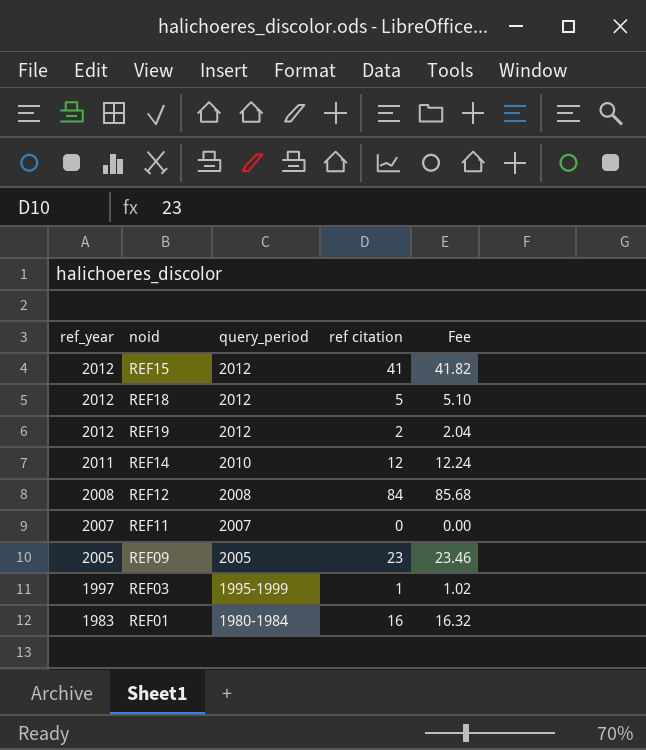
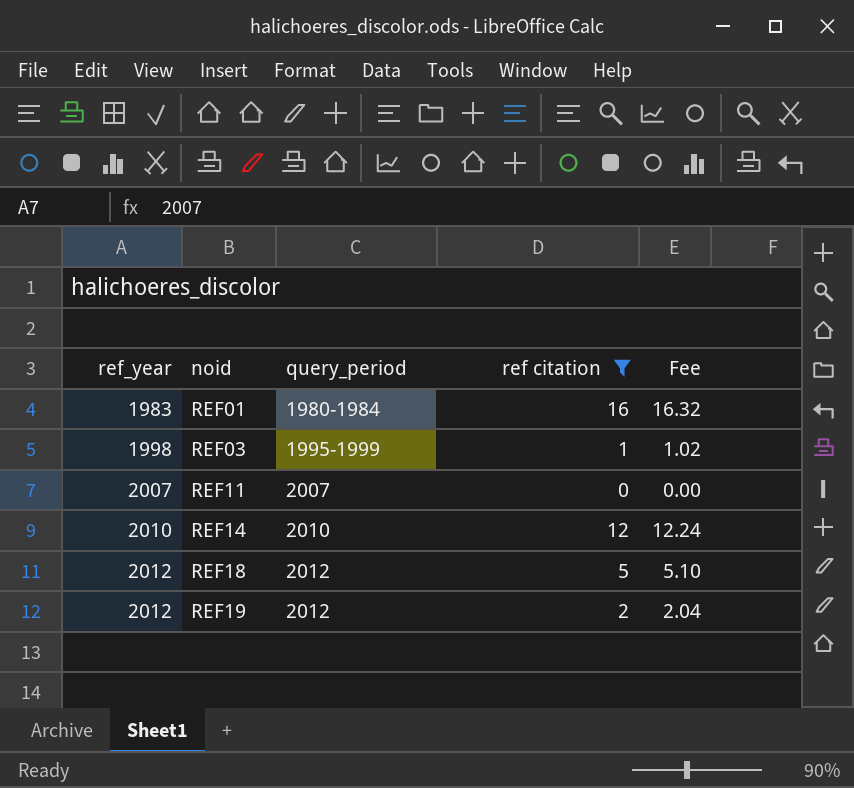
filter: none -> ref citation <= 16
row order: ref_year descending -> ref_year ascending
REF03 | ref_year: 1997 -> 1998
REF14 | ref_year: 2011 -> 2010

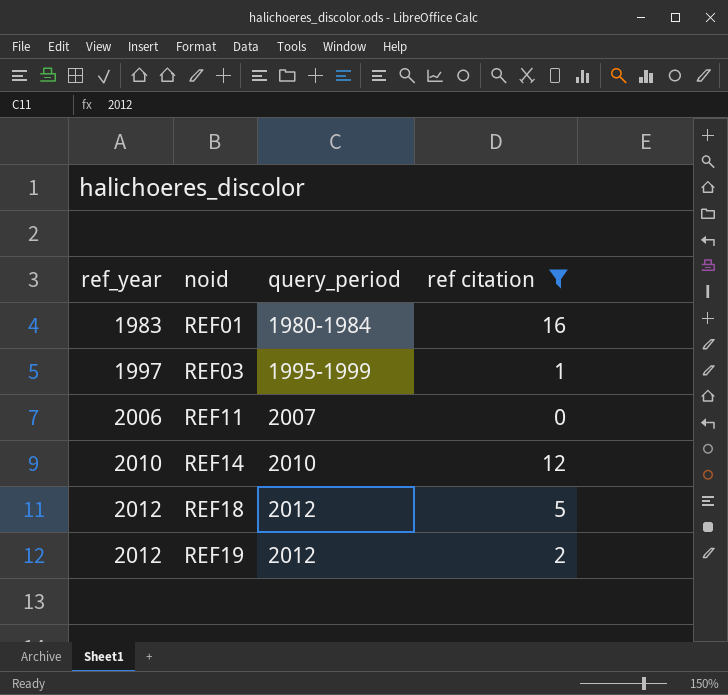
column Fee | formula: [ref citation] * 1.02 -> none
REF03 | ref_year: 1998 -> 1997
REF11 | ref_year: 2007 -> 2006

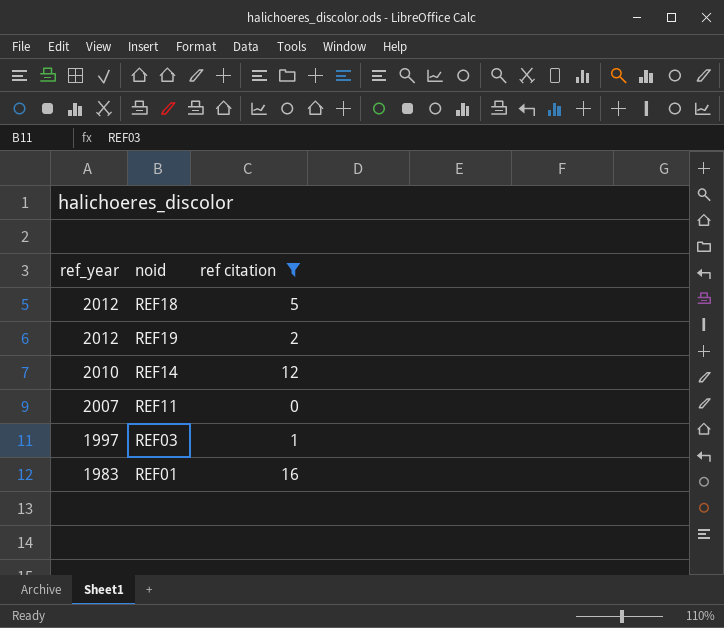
row order: ref_year ascending -> ref_year descending
column query_period | position: 3 -> none
REF11 | ref_year: 2006 -> 2007

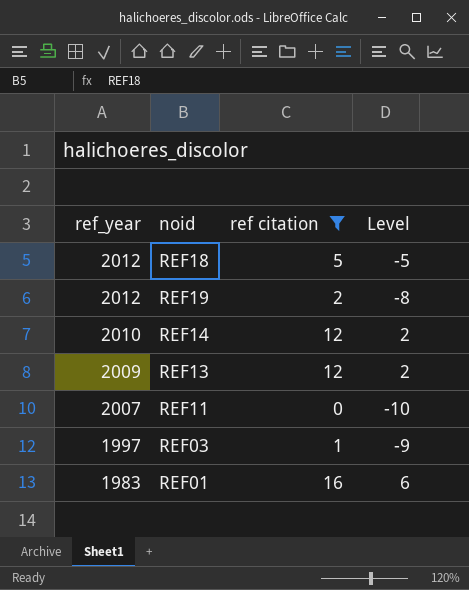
column Level | formula: none -> [ref citation] - 10
row REF13: none -> 2009 | 12 | 2

